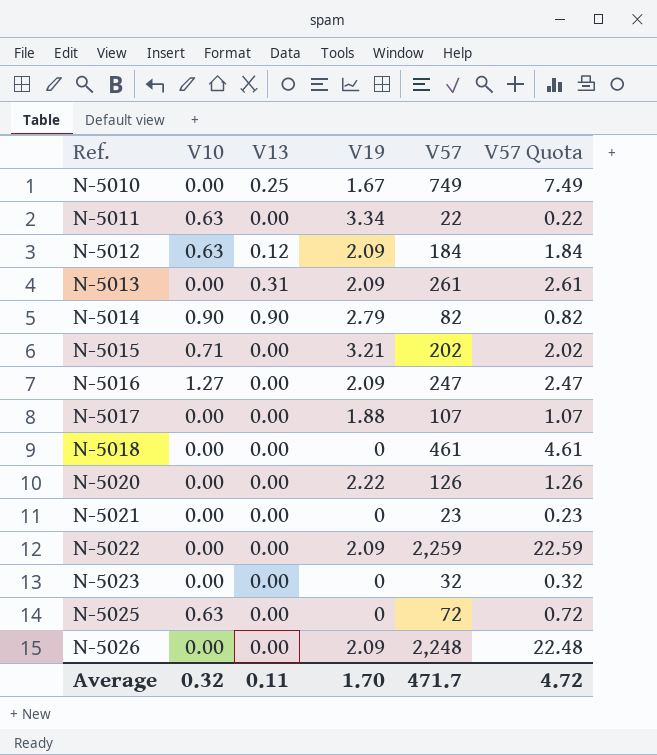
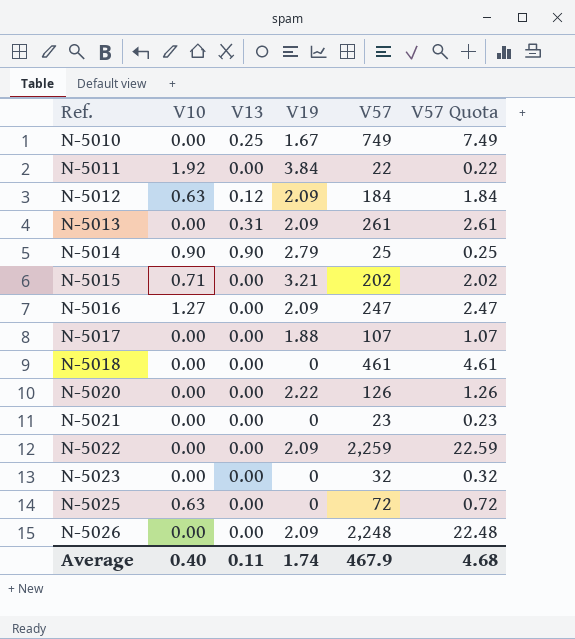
N-5011 | V10: 0.63 -> 1.92
N-5011 | V19: 3.34 -> 3.84
N-5014 | V57: 82 -> 25
N-5014 | V57 Quota: 0.82 -> 0.25
Average | V10: 0.32 -> 0.40
Average | V19: 1.70 -> 1.74
Average | V57: 471.7 -> 467.9
Average | V57 Quota: 4.72 -> 4.68

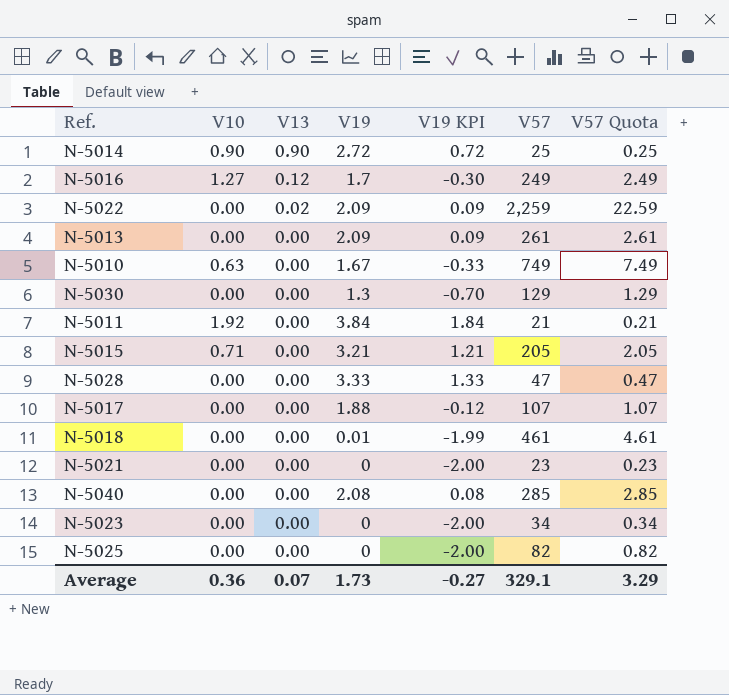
row order: Ref. ascending -> V13 descending
column V19 KPI | formula: none -> [V19] - 2
row N-5012: 0.63 | 0.12 | 2.09 | 184 | 1.84 -> none
row N-5020: 0.00 | 0.00 | 2.22 | 126 | 1.26 -> none
row N-5026: 0.00 | 0.00 | 2.09 | 2,248 | 22.48 -> none
N-5014 | V19: 2.79 -> 2.72
N-5016 | V13: 0.00 -> 0.12
N-5016 | V19: 2.09 -> 1.7
N-5016 | V57: 247 -> 249
N-5016 | V57 Quota: 2.47 -> 2.49
N-5022 | V13: 0.00 -> 0.02
N-5013 | V13: 0.31 -> 0.00
N-5010 | V10: 0.00 -> 0.63
N-5010 | V13: 0.25 -> 0.00
row N-5030: none -> 0.00 | 0.00 | 1.3 | -0.70 | 129 | 1.29
N-5011 | V57: 22 -> 21
N-5011 | V57 Quota: 0.22 -> 0.21
N-5015 | V57: 202 -> 205
N-5015 | V57 Quota: 2.02 -> 2.05
row N-5028: none -> 0.00 | 0.00 | 3.33 | 1.33 | 47 | 0.47
N-5018 | V19: 0 -> 0.01
row N-5040: none -> 0.00 | 0.00 | 2.08 | 0.08 | 285 | 2.85
N-5023 | V57: 32 -> 34
N-5023 | V57 Quota: 0.32 -> 0.34
N-5025 | V10: 0.63 -> 0.00
N-5025 | V57: 72 -> 82
N-5025 | V57 Quota: 0.72 -> 0.82
Average | V10: 0.40 -> 0.36
Average | V13: 0.11 -> 0.07
Average | V19: 1.74 -> 1.73
Average | V57: 467.9 -> 329.1
Average | V57 Quota: 4.68 -> 3.29

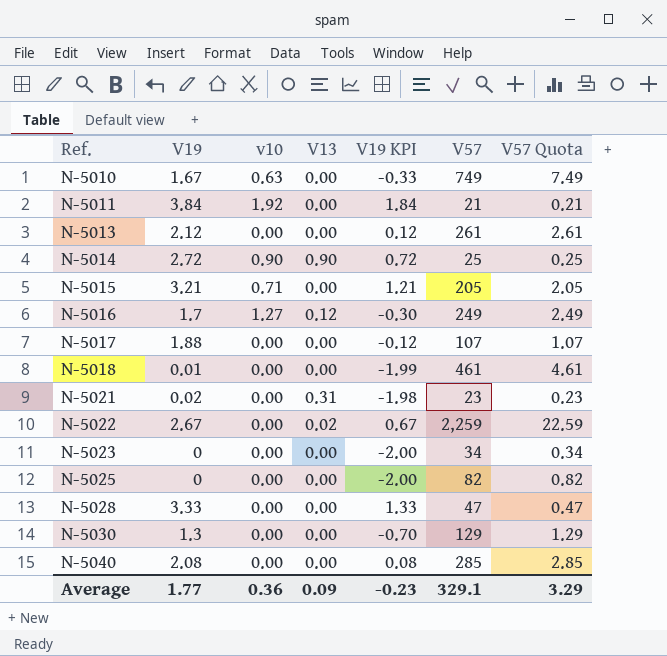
row order: V13 descending -> Ref. ascending
column V19 | position: 4 -> 2
column name: V10 -> v10
N-5013 | V19: 2.09 -> 2.12
N-5013 | V19 KPI: 0.09 -> 0.12
N-5021 | V19: 0 -> 0.02
N-5021 | V13: 0.00 -> 0.31
N-5021 | V19 KPI: -2.00 -> -1.98
N-5022 | V19: 2.09 -> 2.67
N-5022 | V19 KPI: 0.09 -> 0.67
Average | V19: 1.73 -> 1.77
Average | V13: 0.07 -> 0.09
Average | V19 KPI: -0.27 -> -0.23

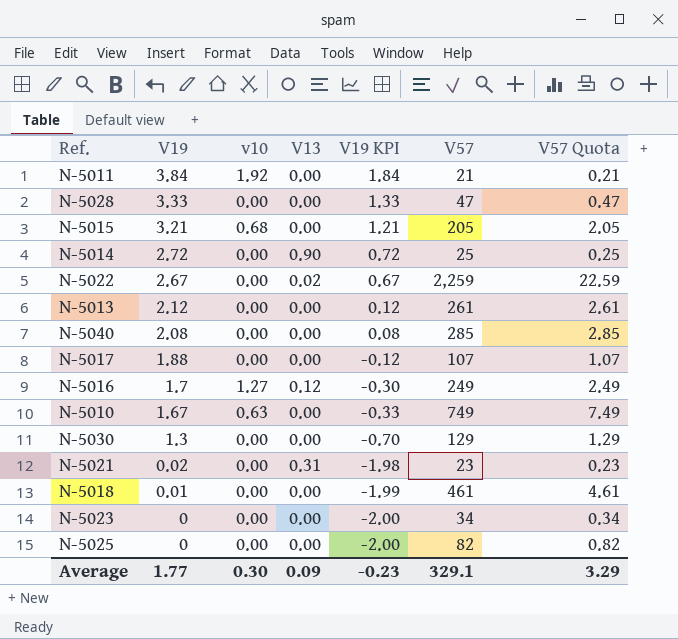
row order: Ref. ascending -> V19 descending
N-5015 | v10: 0.71 -> 0.68
N-5014 | v10: 0.90 -> 0.00
Average | v10: 0.36 -> 0.30

